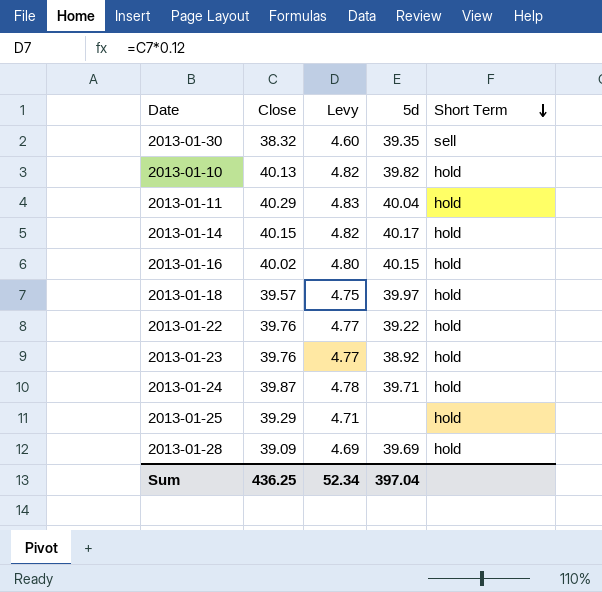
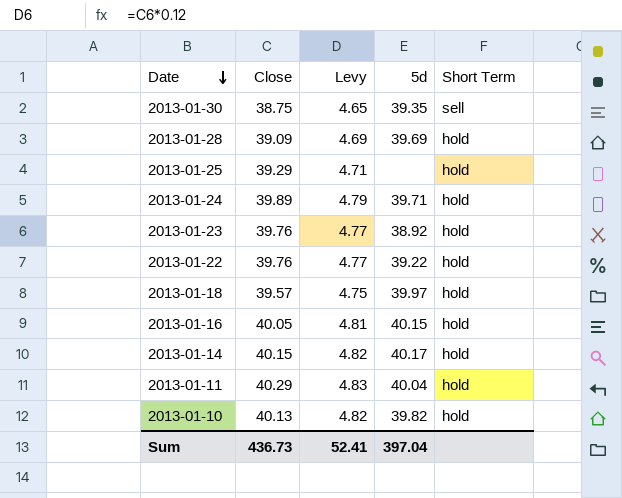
row order: Short Term descending -> Date descending
2013-01-30 | Close: 38.32 -> 38.75
2013-01-30 | Levy: 4.60 -> 4.65
2013-01-24 | Close: 39.87 -> 39.89
2013-01-24 | Levy: 4.78 -> 4.79
2013-01-16 | Close: 40.02 -> 40.05
2013-01-16 | Levy: 4.80 -> 4.81
Sum | Close: 436.25 -> 436.73
Sum | Levy: 52.34 -> 52.41

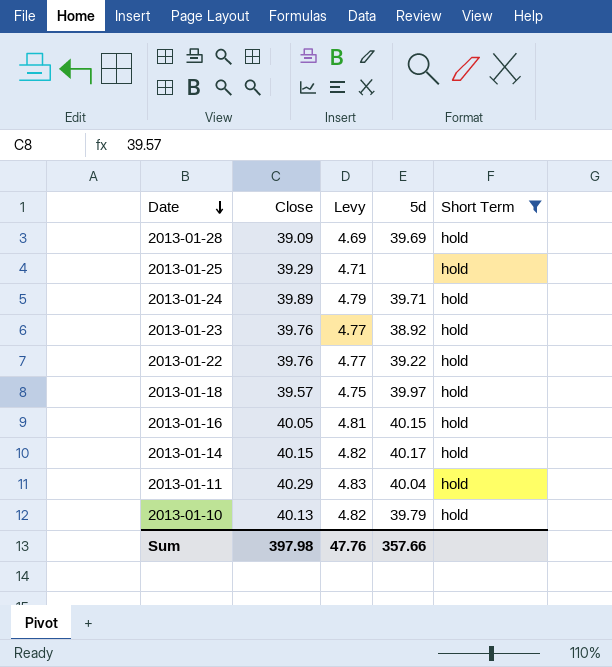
filter: none -> Short Term = hold
2013-01-10 | 5d: 39.82 -> 39.79
Sum | Close: 436.73 -> 397.98
Sum | Levy: 52.41 -> 47.76
Sum | 5d: 397.04 -> 357.66

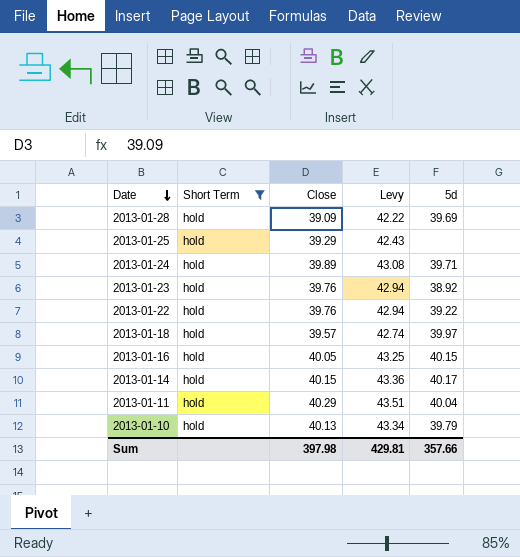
column Short Term | position: 5 -> 2
column Levy | formula: [Close] * 0.12 -> [Close] * 1.08
Sum | Levy: 47.76 -> 429.81

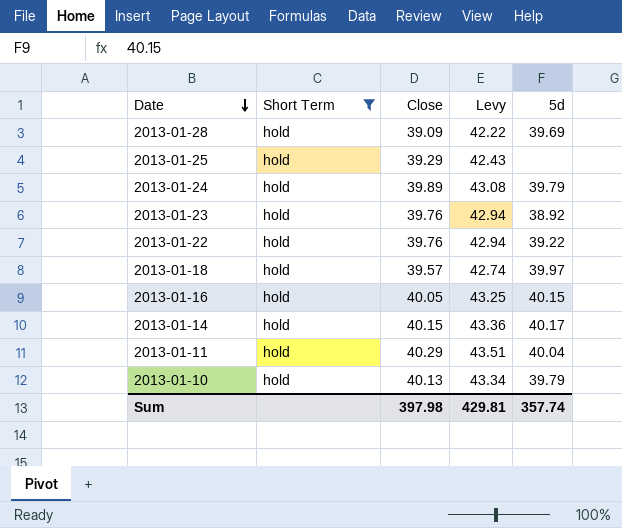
2013-01-24 | 5d: 39.71 -> 39.79
Sum | 5d: 357.66 -> 357.74

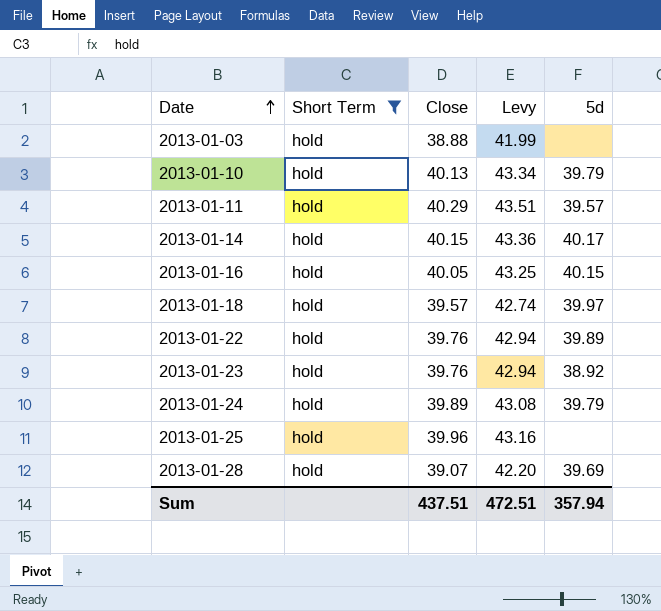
row order: Date descending -> Date ascending
row 2013-01-03: none -> hold | 38.88 | 41.99 | none
2013-01-11 | 5d: 40.04 -> 39.57
2013-01-22 | 5d: 39.22 -> 39.89
2013-01-25 | Close: 39.29 -> 39.96
2013-01-25 | Levy: 42.43 -> 43.16
2013-01-28 | Close: 39.09 -> 39.07
2013-01-28 | Levy: 42.22 -> 42.20
Sum | Close: 397.98 -> 437.51
Sum | Levy: 429.81 -> 472.51
Sum | 5d: 357.74 -> 357.94

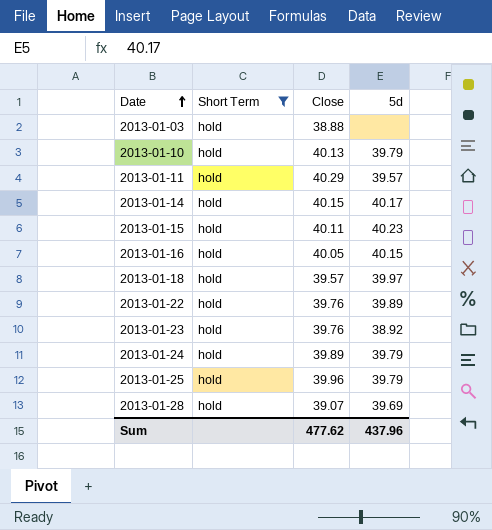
column Levy | formula: [Close] * 1.08 -> none
row 2013-01-15: none -> hold | 40.11 | 40.23
2013-01-25 | 5d: none -> 39.79
Sum | Close: 437.51 -> 477.62
Sum | 5d: 357.94 -> 437.96

